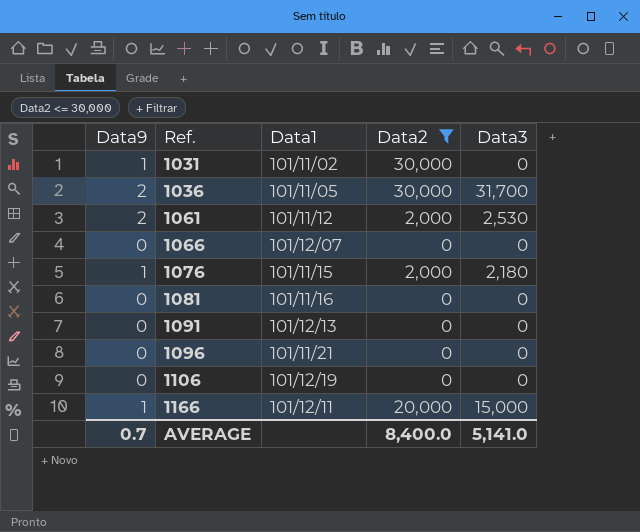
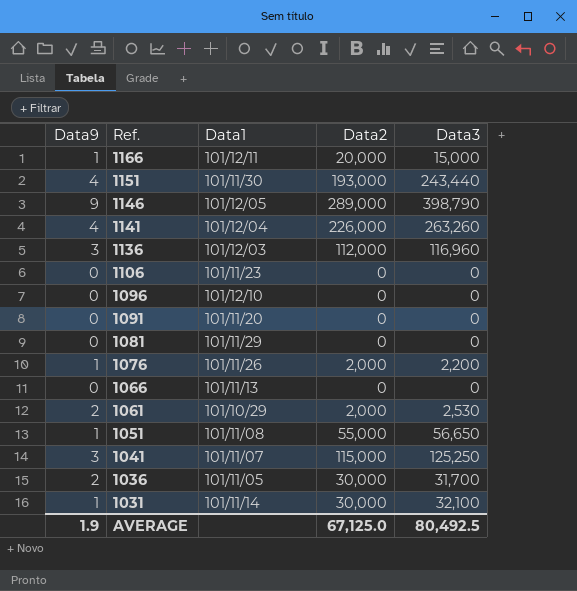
filter: Data2 <= 30,000 -> none
row order: Ref. ascending -> Ref. descending
1106 | Data1: 101/12/19 -> 101/11/23
1096 | Data1: 101/11/21 -> 101/12/10
1091 | Data1: 101/12/13 -> 101/11/20
1081 | Data1: 101/11/16 -> 101/11/29
1076 | Data1: 101/11/15 -> 101/11/26
1076 | Data3: 2,180 -> 2,200
1066 | Data1: 101/12/07 -> 101/11/13
1061 | Data1: 101/11/12 -> 101/10/29
1031 | Data1: 101/11/02 -> 101/11/14
1031 | Data3: 0 -> 32,100
AVERAGE | Data9: 0.7 -> 1.9
AVERAGE | Data2: 8,400.0 -> 67,125.0
AVERAGE | Data3: 5,141.0 -> 80,492.5

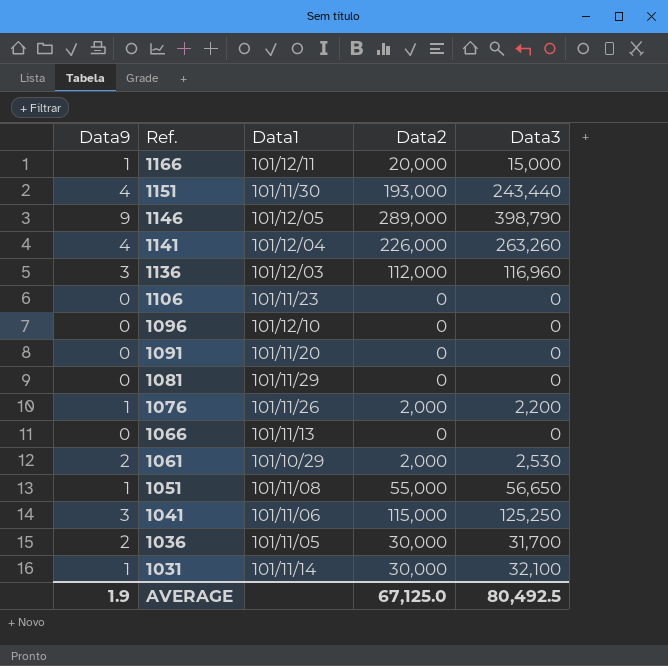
1041 | Data1: 101/11/07 -> 101/11/06

